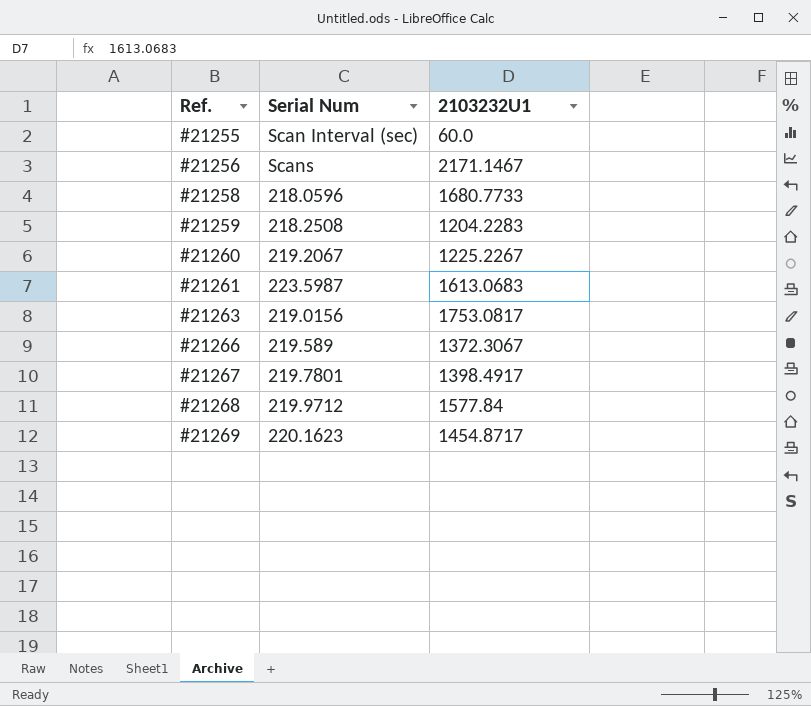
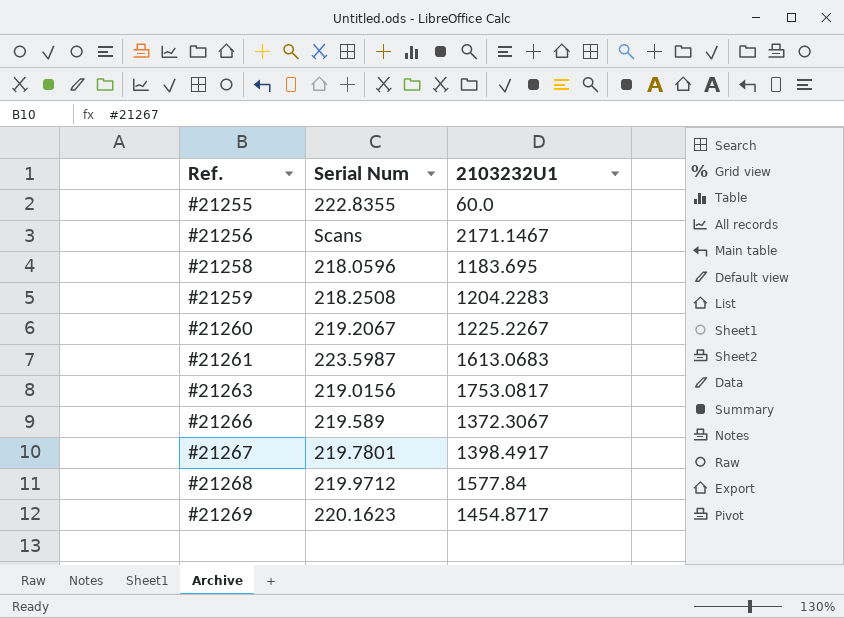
#21255 | Serial Num: Scan Interval (sec) -> 222.8355
#21258 | 2103232U1: 1680.7733 -> 1183.695

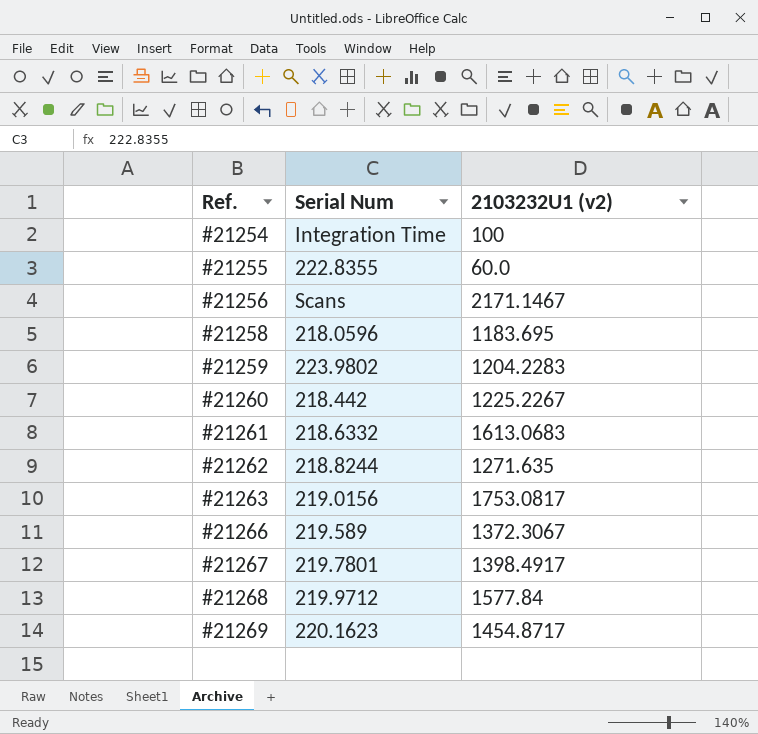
column name: 2103232U1 -> 2103232U1 (v2)
row #21254: none -> Integration Time | 100
#21259 | Serial Num: 218.2508 -> 223.9802
#21260 | Serial Num: 219.2067 -> 218.442
#21261 | Serial Num: 223.5987 -> 218.6332
row #21262: none -> 218.8244 | 1271.635

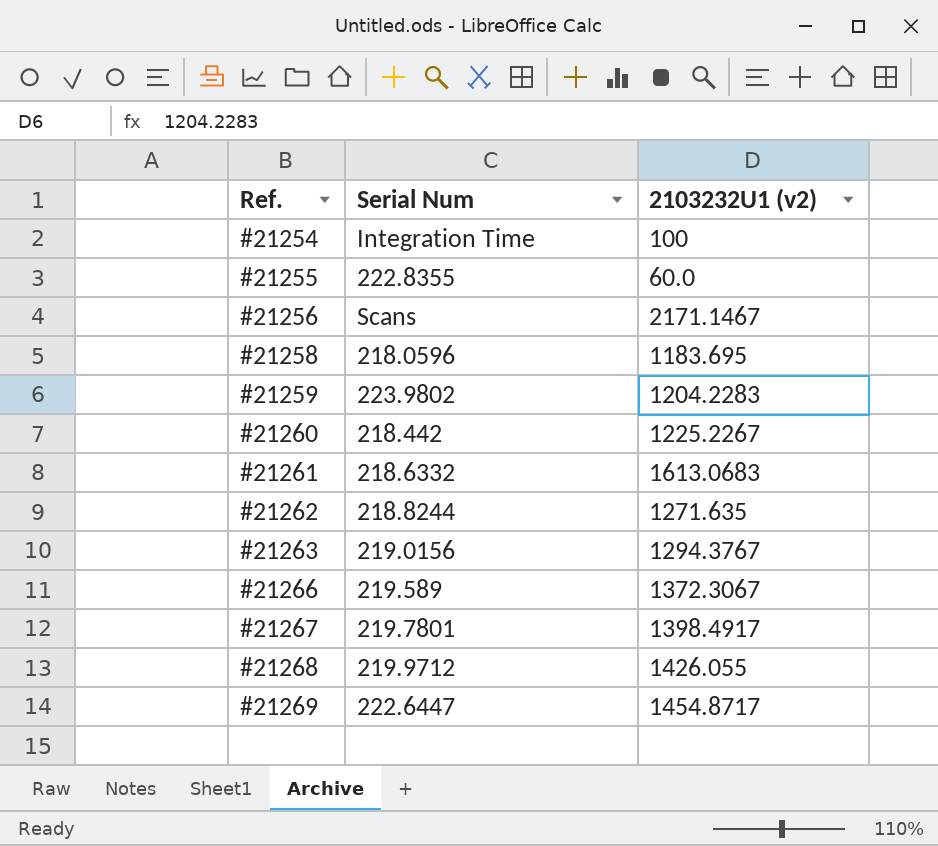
#21263 | 2103232U1 (v2): 1753.0817 -> 1294.3767
#21268 | 2103232U1 (v2): 1577.84 -> 1426.055
#21269 | Serial Num: 220.1623 -> 222.6447

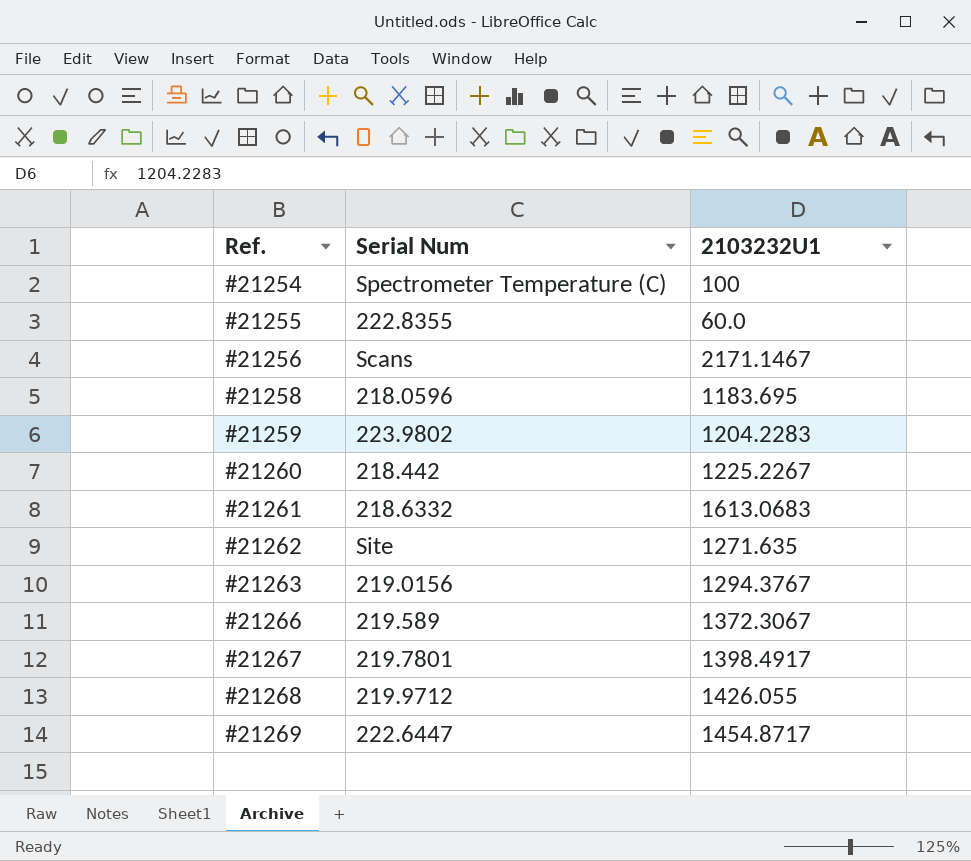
column name: 2103232U1 (v2) -> 2103232U1
#21254 | Serial Num: Integration Time -> Spectrometer Temperature (C)
#21262 | Serial Num: 218.8244 -> Site

